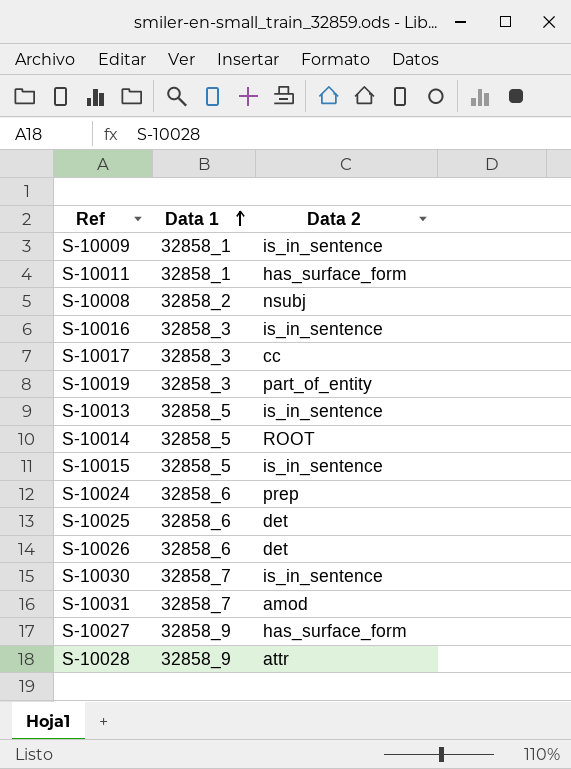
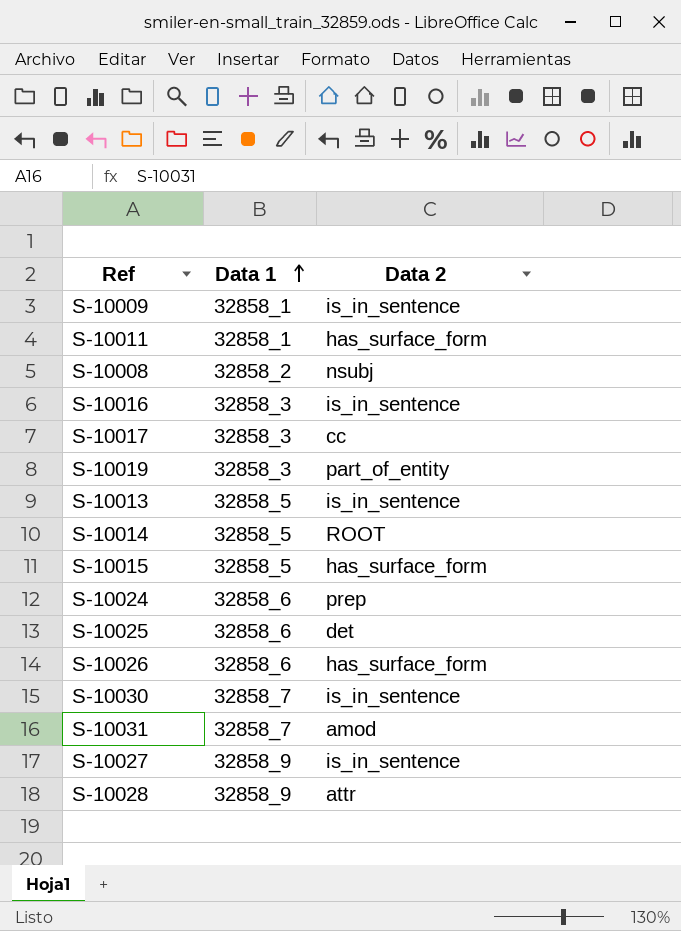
S-10015 | Data 2: is_in_sentence -> has_surface_form
S-10026 | Data 2: det -> has_surface_form
S-10027 | Data 2: has_surface_form -> is_in_sentence

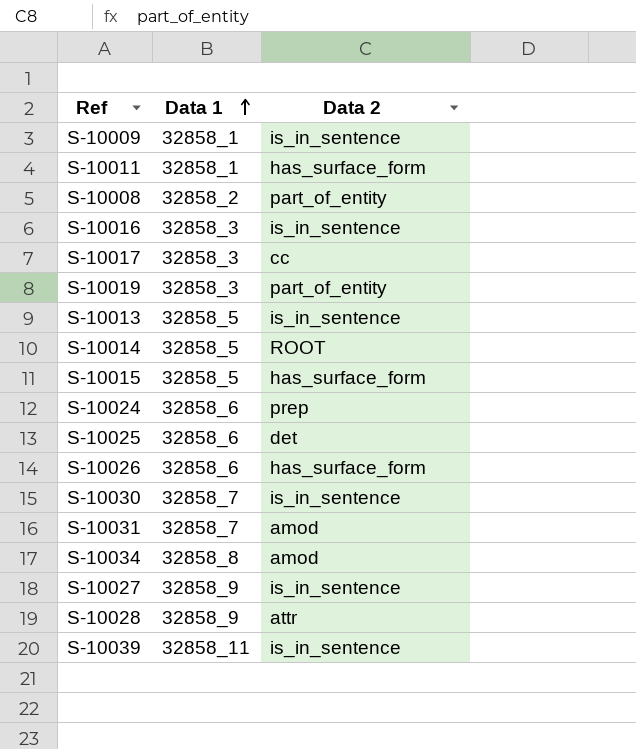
S-10008 | Data 2: nsubj -> part_of_entity
row S-10034: none -> 32858_8 | amod
row S-10039: none -> 32858_11 | is_in_sentence

